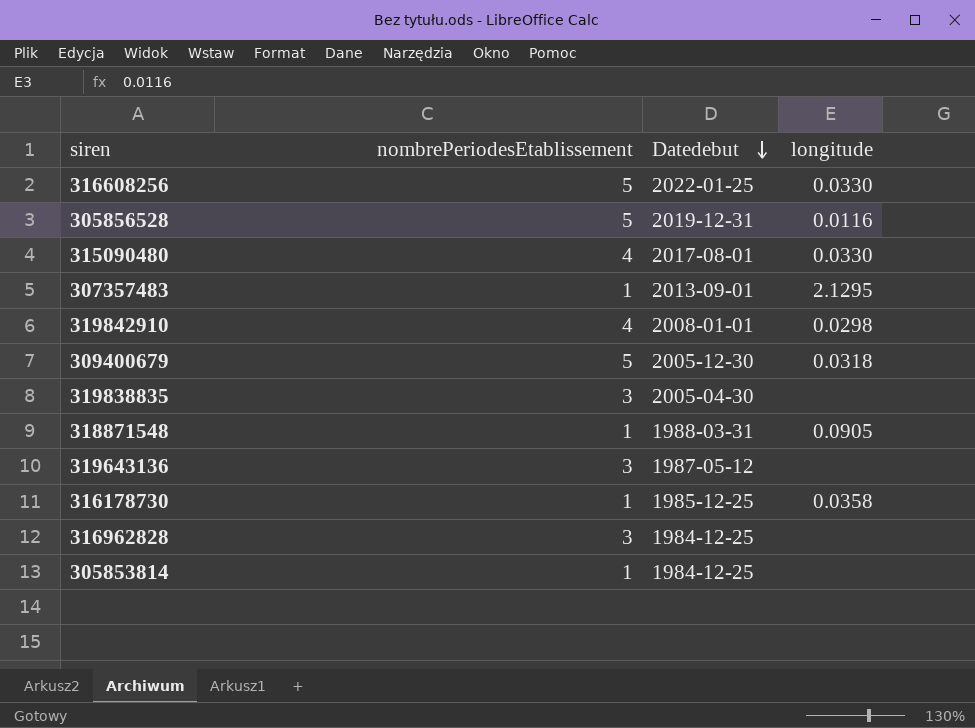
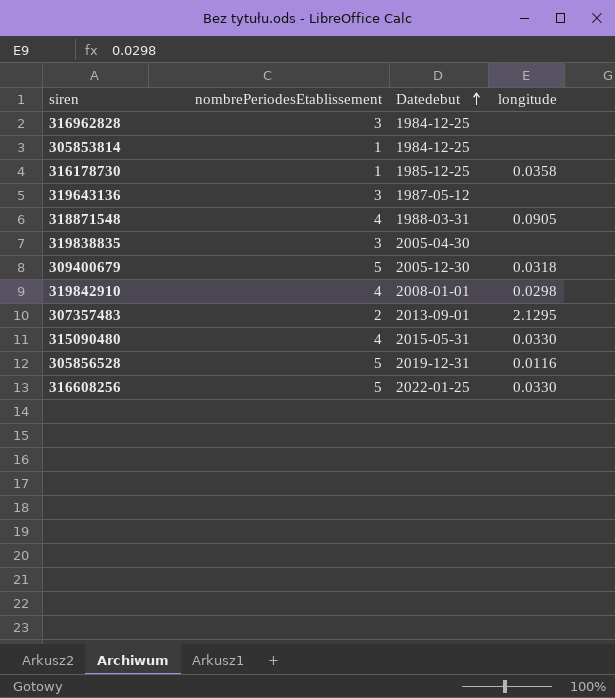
row order: Datedebut descending -> Datedebut ascending
318871548 | nombrePeriodesEtablissement: 1 -> 4
307357483 | nombrePeriodesEtablissement: 1 -> 2
315090480 | Datedebut: 2017-08-01 -> 2015-05-31

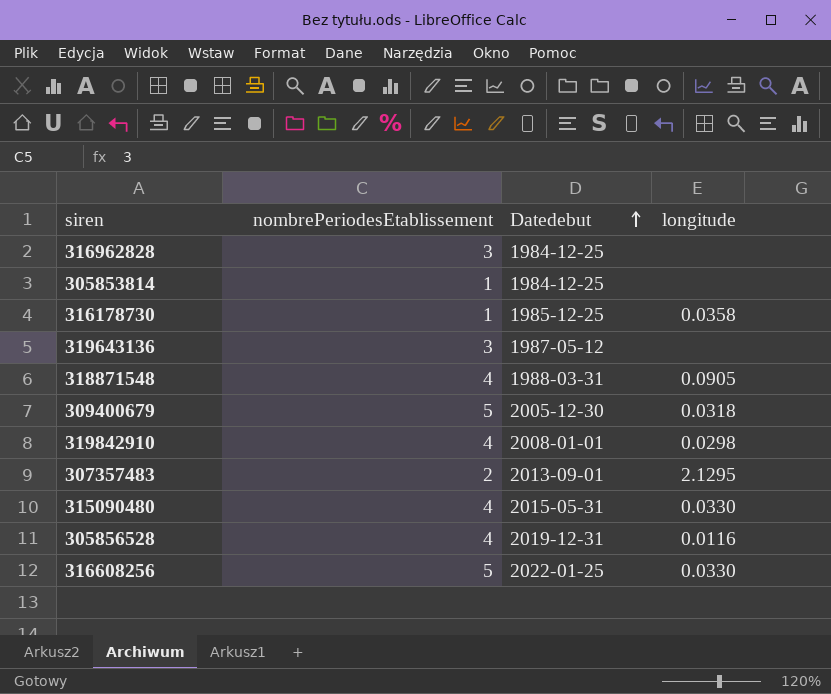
row 319838835: 3 | 2005-04-30 | none -> none
305856528 | nombrePeriodesEtablissement: 5 -> 4

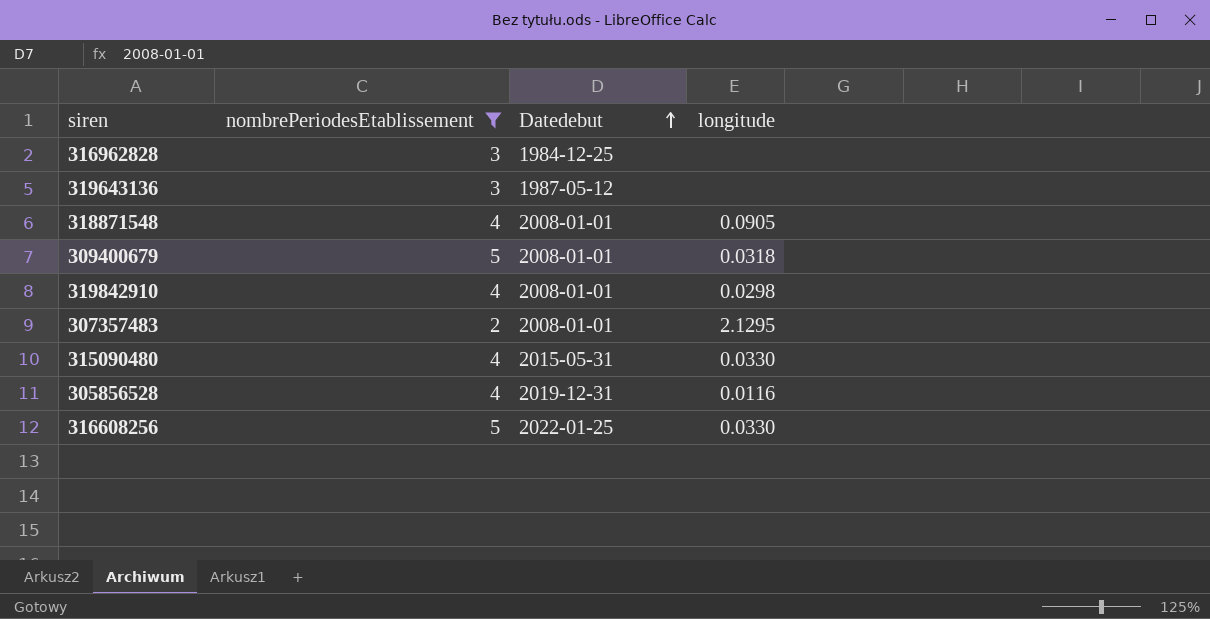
filter: none -> nombrePeriodesEtablissement != 1
318871548 | Datedebut: 1988-03-31 -> 2008-01-01
309400679 | Datedebut: 2005-12-30 -> 2008-01-01
307357483 | Datedebut: 2013-09-01 -> 2008-01-01

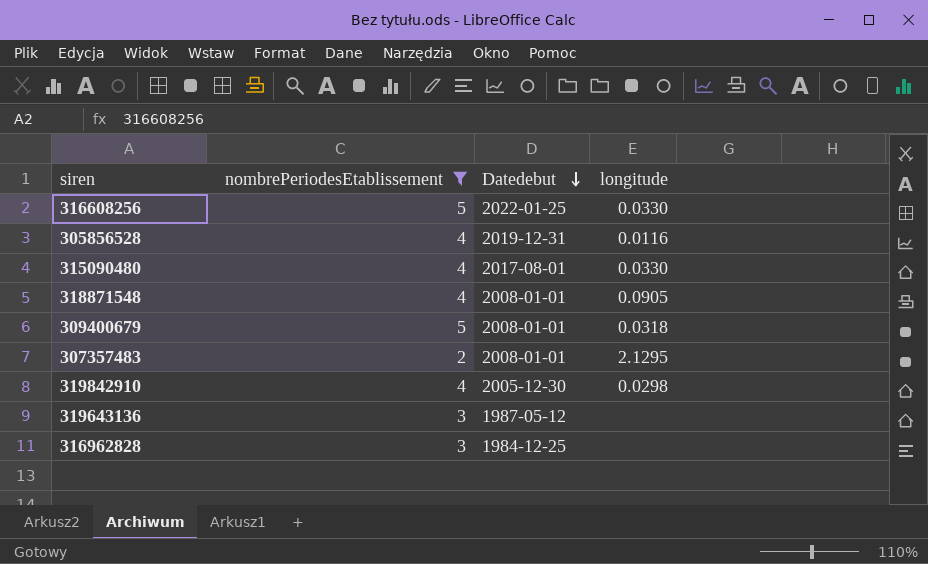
row order: Datedebut ascending -> Datedebut descending
315090480 | Datedebut: 2015-05-31 -> 2017-08-01
319842910 | Datedebut: 2008-01-01 -> 2005-12-30

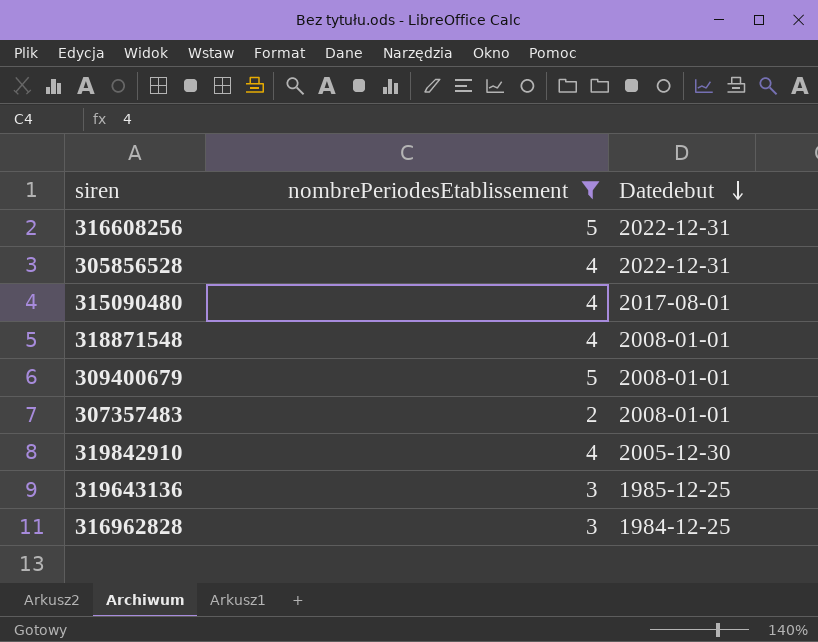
column longitude | position: 4 -> none
316608256 | Datedebut: 2022-01-25 -> 2022-12-31
305856528 | Datedebut: 2019-12-31 -> 2022-12-31
319643136 | Datedebut: 1987-05-12 -> 1985-12-25

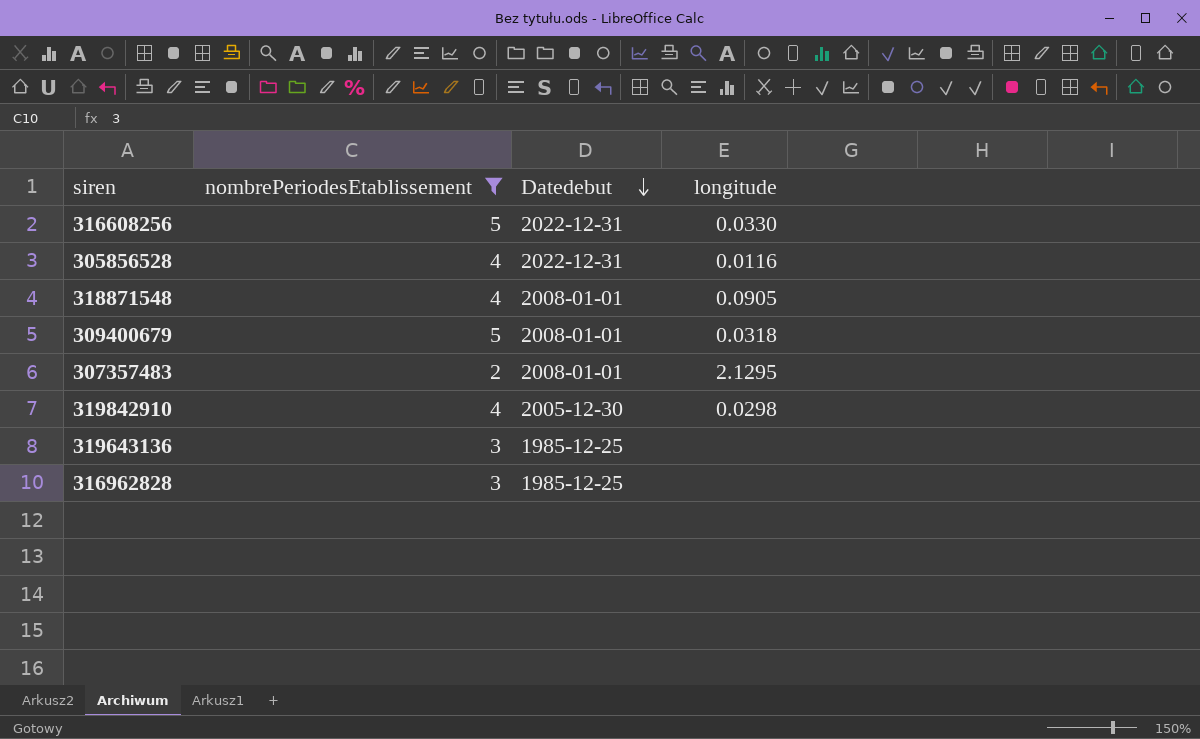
column longitude | position: none -> 4
row 315090480: 4 | 2017-08-01 -> none
316962828 | Datedebut: 1984-12-25 -> 1985-12-25

